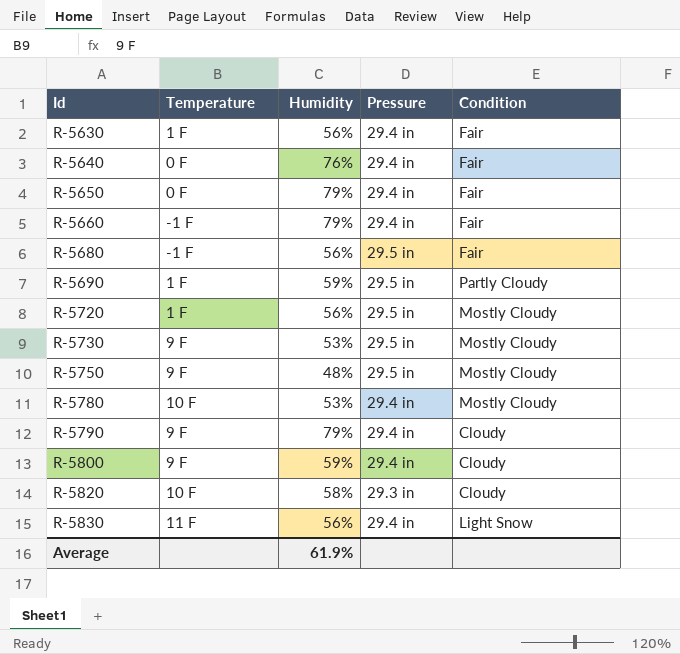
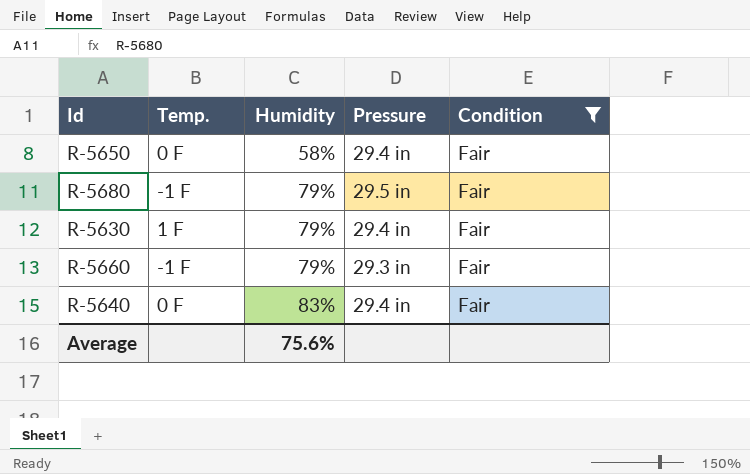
filter: none -> Condition = Fair
row order: Id ascending -> Humidity ascending
column name: Temperature -> Temp.
R-5650 | Humidity: 79% -> 58%
R-5680 | Humidity: 56% -> 79%
R-5630 | Humidity: 56% -> 79%
R-5660 | Pressure: 29.4 in -> 29.3 in
R-5640 | Humidity: 76% -> 83%
Average | Humidity: 61.9% -> 75.6%

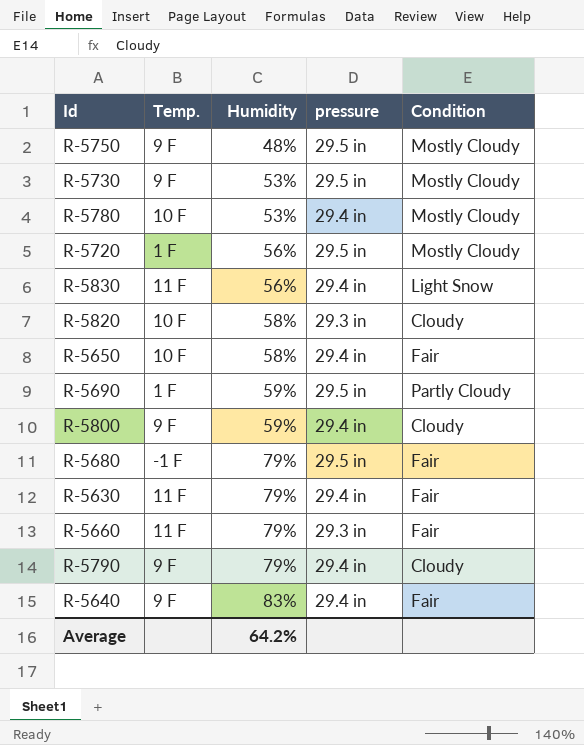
filter: Condition = Fair -> none
column name: Pressure -> pressure
R-5650 | Temp.: 0 F -> 10 F
R-5630 | Temp.: 1 F -> 11 F
R-5660 | Temp.: -1 F -> 11 F
R-5640 | Temp.: 0 F -> 9 F
Average | Humidity: 75.6% -> 64.2%

